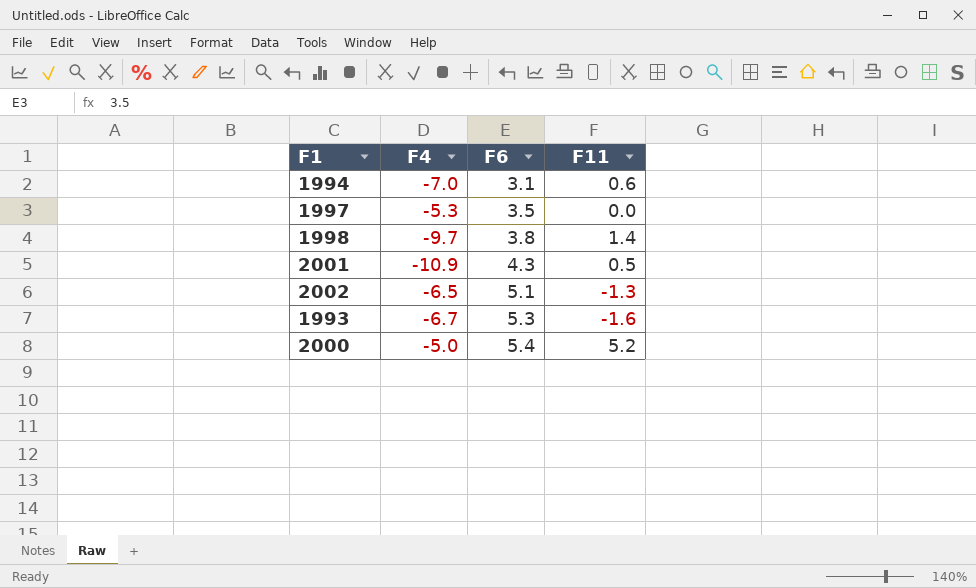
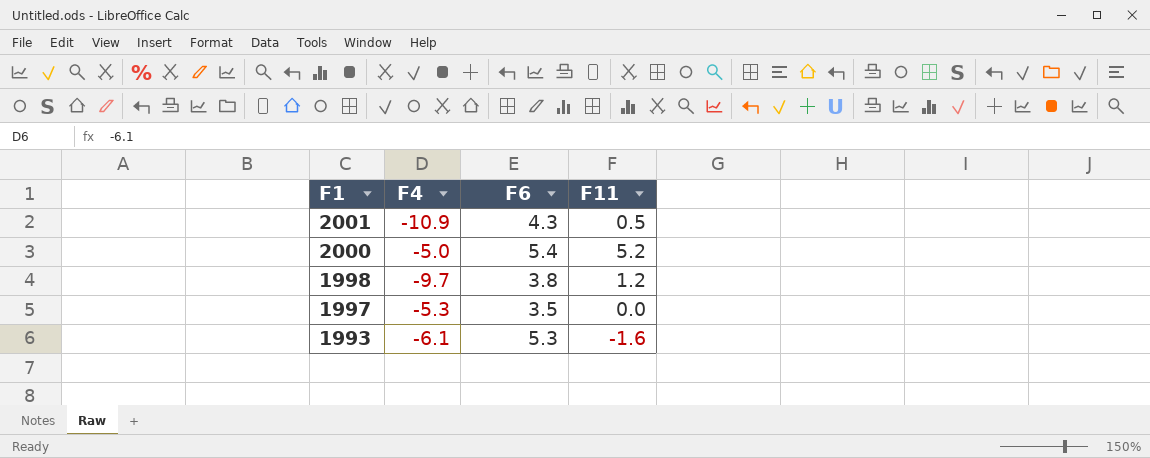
row order: F6 ascending -> F1 descending
row 1994: -7.0 | 3.1 | 0.6 -> none
row 2002: -6.5 | 5.1 | -1.3 -> none
1998 | F11: 1.4 -> 1.2
1993 | F4: -6.7 -> -6.1

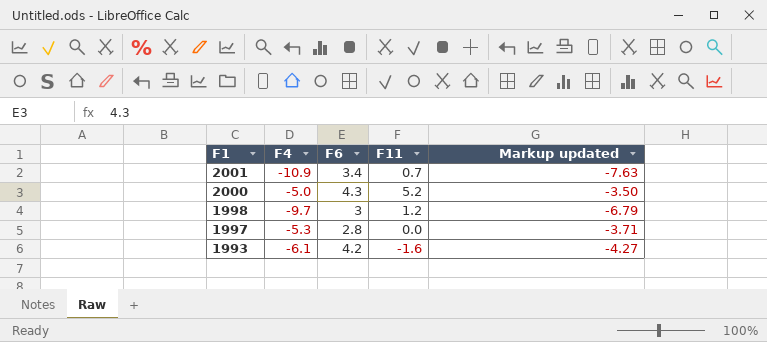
column Markup updated | formula: none -> [F4] * 0.7
2001 | F6: 4.3 -> 3.4
2001 | F11: 0.5 -> 0.7
2000 | F6: 5.4 -> 4.3
1998 | F6: 3.8 -> 3
1997 | F6: 3.5 -> 2.8
1993 | F6: 5.3 -> 4.2

